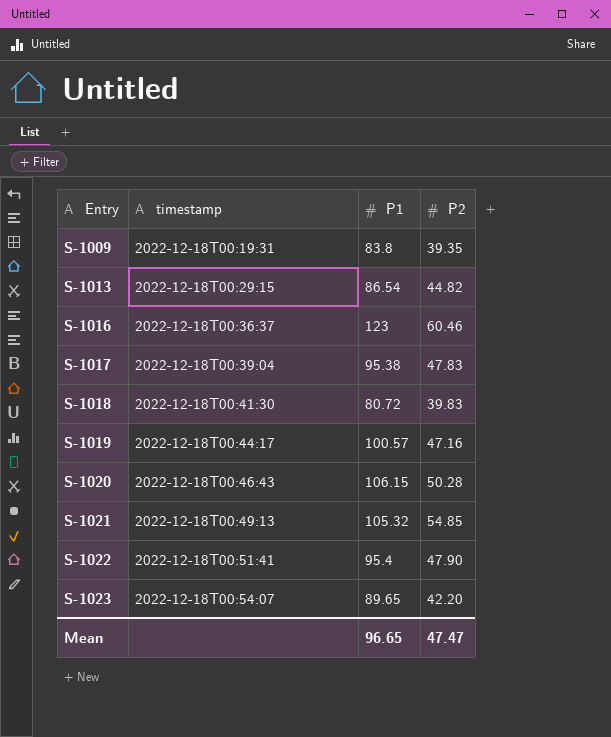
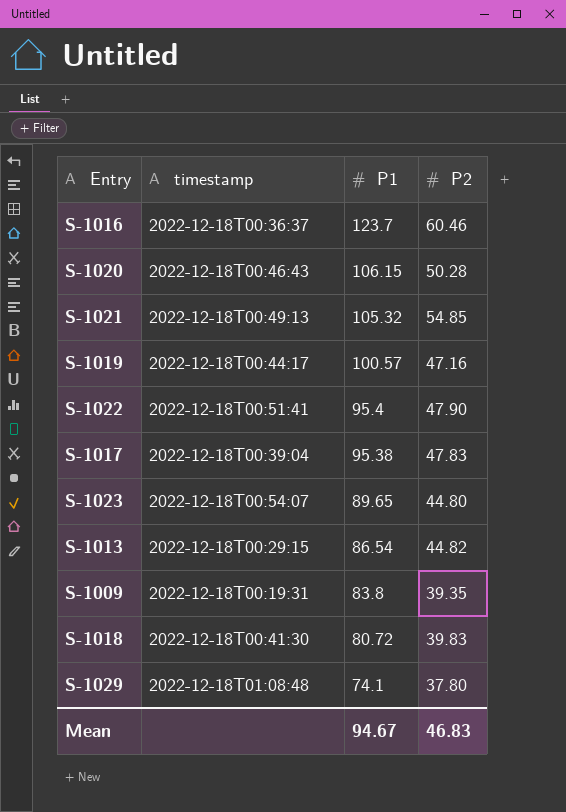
row order: Entry ascending -> P1 descending
S-1016 | P1: 123 -> 123.7
S-1023 | P2: 42.20 -> 44.80
row S-1029: none -> 2022-12-18T01:08:48 | 74.1 | 37.80
Mean | P1: 96.65 -> 94.67
Mean | P2: 47.47 -> 46.83

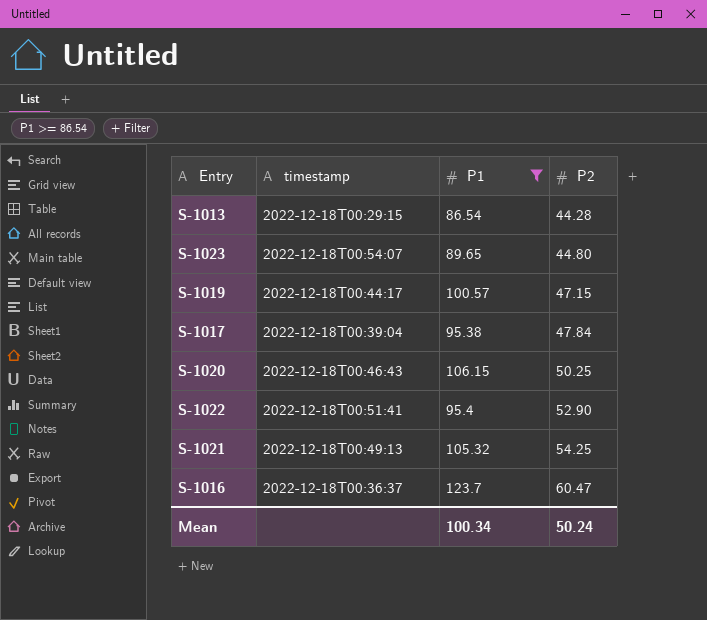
filter: none -> P1 >= 86.54
row order: P1 descending -> P2 ascending
S-1013 | P2: 44.82 -> 44.28
S-1019 | P2: 47.16 -> 47.15
S-1017 | P2: 47.83 -> 47.84
S-1020 | P2: 50.28 -> 50.25
S-1022 | P2: 47.90 -> 52.90
S-1021 | P2: 54.85 -> 54.25
S-1016 | P2: 60.46 -> 60.47
Mean | P1: 94.67 -> 100.34
Mean | P2: 46.83 -> 50.24

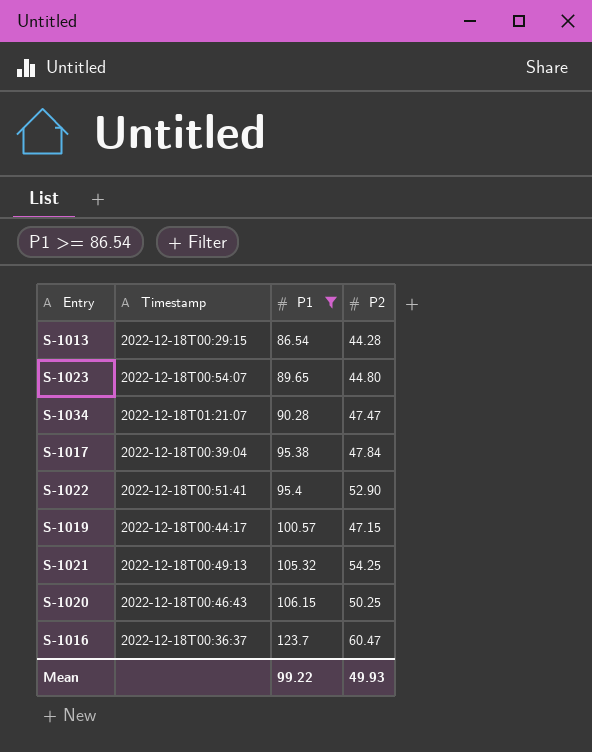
row order: P2 ascending -> P1 ascending
column name: timestamp -> Timestamp
row S-1034: none -> 2022-12-18T01:21:07 | 90.28 | 47.47
Mean | P1: 100.34 -> 99.22
Mean | P2: 50.24 -> 49.93

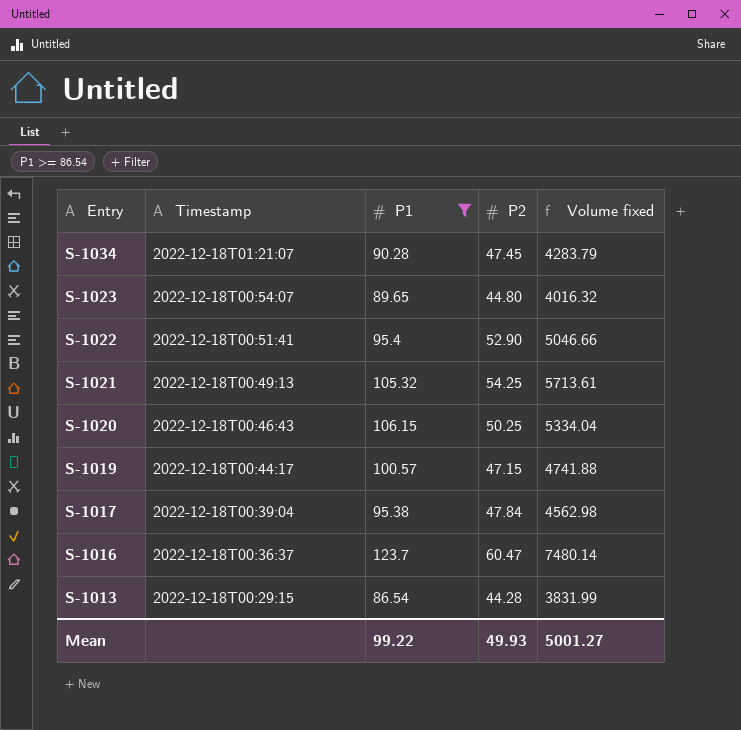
row order: P1 ascending -> Entry descending
column Volume fixed | formula: none -> [P1] * [P2]
S-1034 | P2: 47.47 -> 47.45

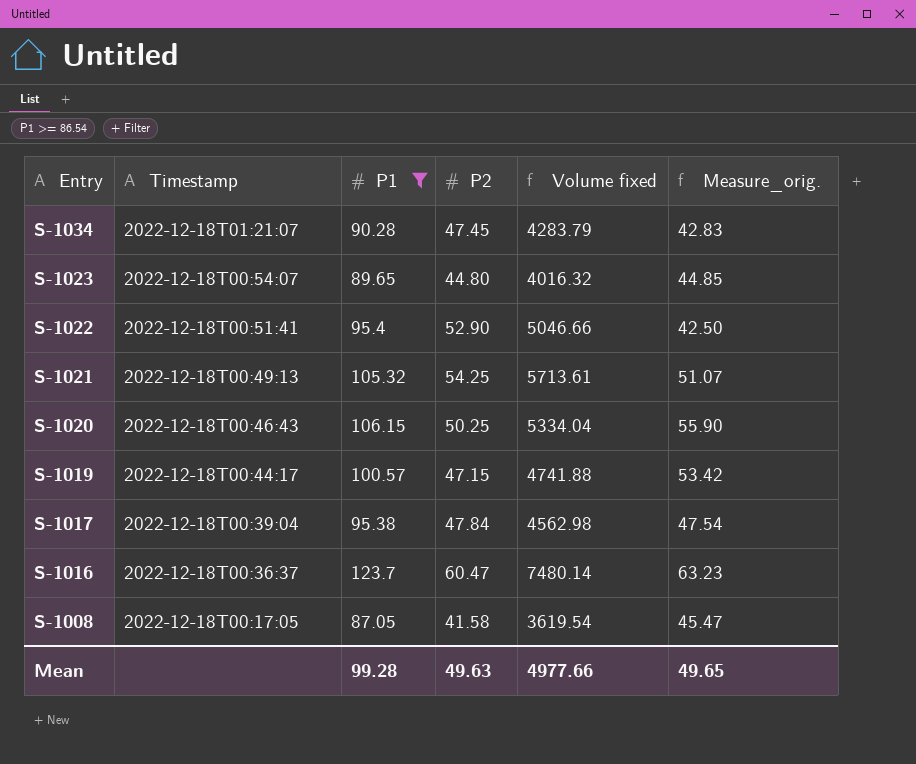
column Measure_orig. | formula: none -> [P1] - [P2]
row S-1013: 2022-12-18T00:29:15 | 86.54 | 44.28 | 3831.99 -> none
row S-1008: none -> 2022-12-18T00:17:05 | 87.05 | 41.58 | 3619.54 | 45.47
Mean | P1: 99.22 -> 99.28
Mean | P2: 49.93 -> 49.63
Mean | Volume fixed: 5001.27 -> 4977.66

